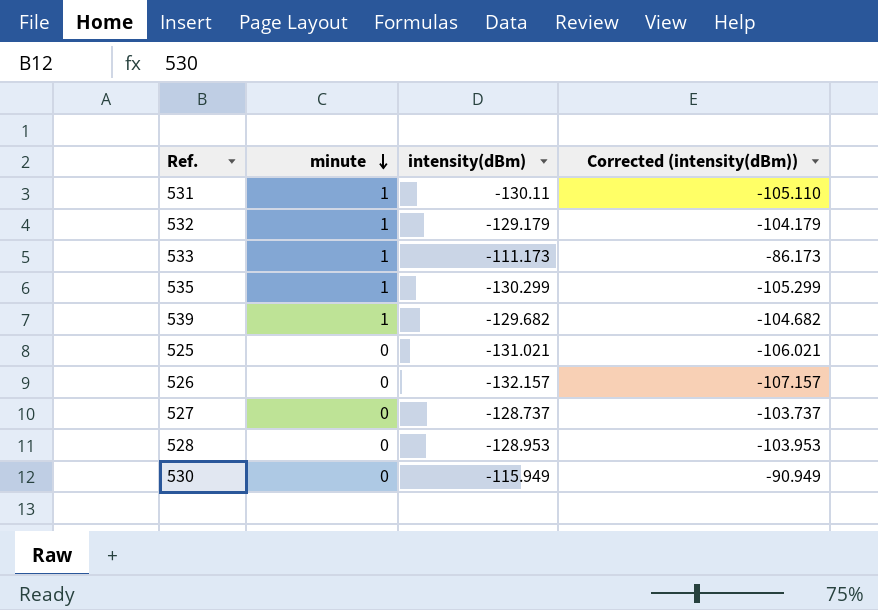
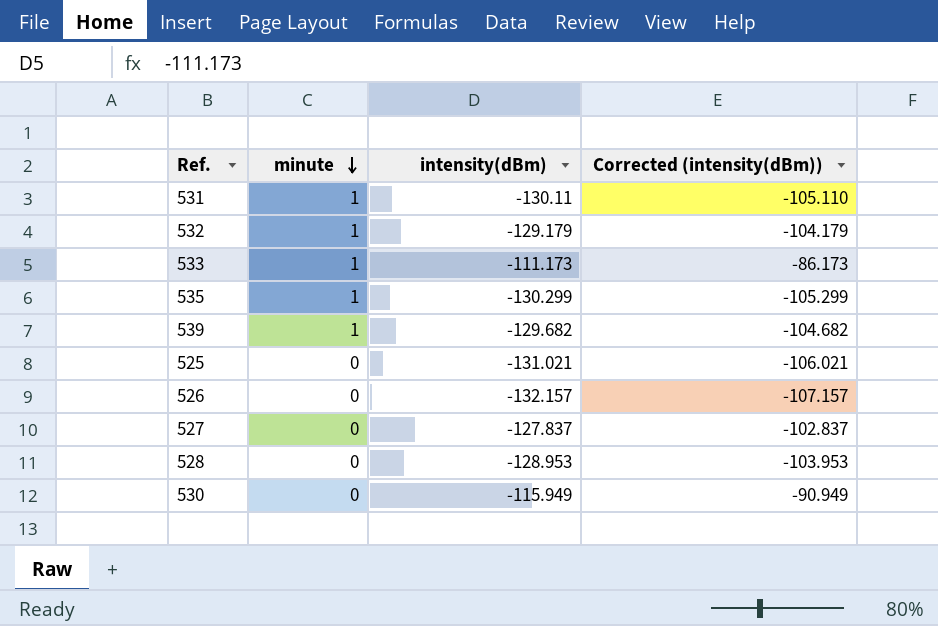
527 | intensity(dBm): -128.737 -> -127.837
527 | Corrected (intensity(dBm)): -103.737 -> -102.837

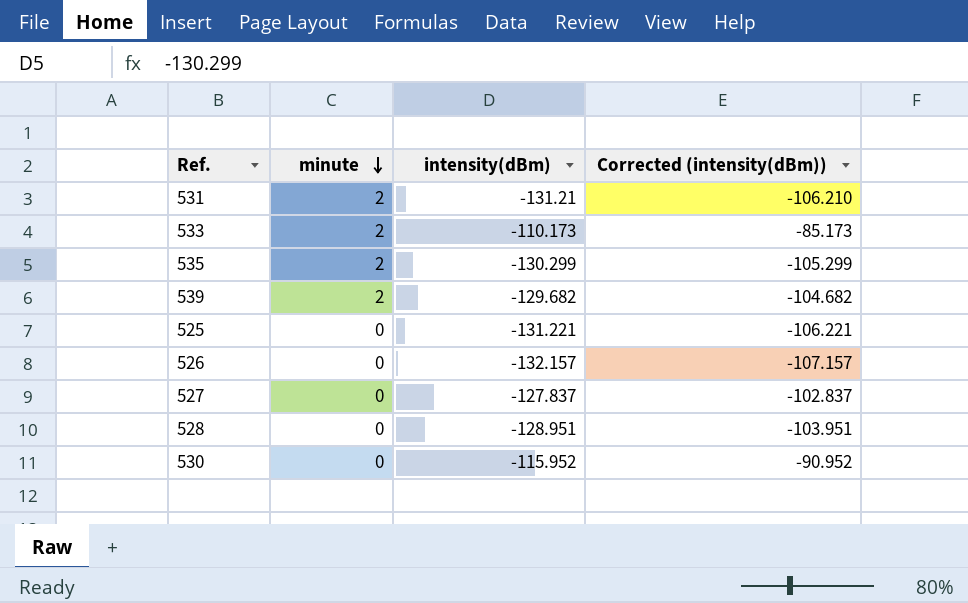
row 532: 1 | -129.179 | -104.179 -> none
531 | minute: 1 -> 2
531 | intensity(dBm): -130.11 -> -131.21
531 | Corrected (intensity(dBm)): -105.110 -> -106.210
533 | minute: 1 -> 2
533 | intensity(dBm): -111.173 -> -110.173
533 | Corrected (intensity(dBm)): -86.173 -> -85.173
535 | minute: 1 -> 2
539 | minute: 1 -> 2
525 | intensity(dBm): -131.021 -> -131.221
525 | Corrected (intensity(dBm)): -106.021 -> -106.221
528 | intensity(dBm): -128.953 -> -128.951
528 | Corrected (intensity(dBm)): -103.953 -> -103.951
530 | intensity(dBm): -115.949 -> -115.952
530 | Corrected (intensity(dBm)): -90.949 -> -90.952

